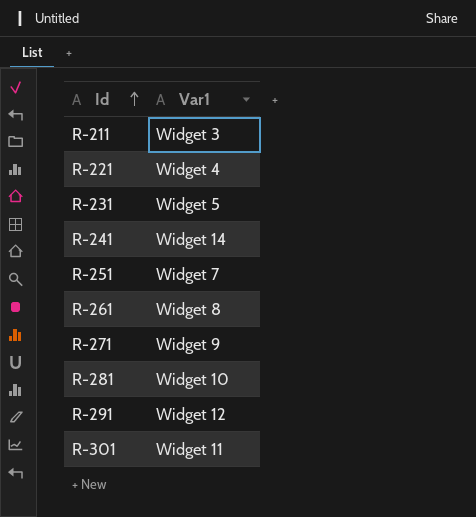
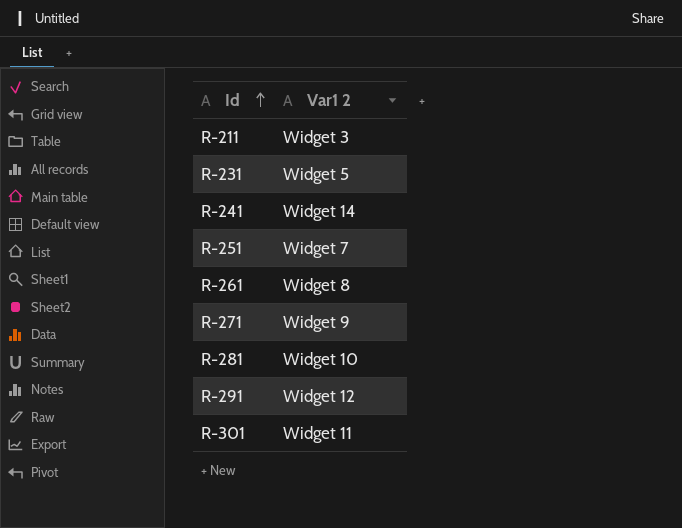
column name: Var1 -> Var1 2
row R-221: Widget 4 -> none

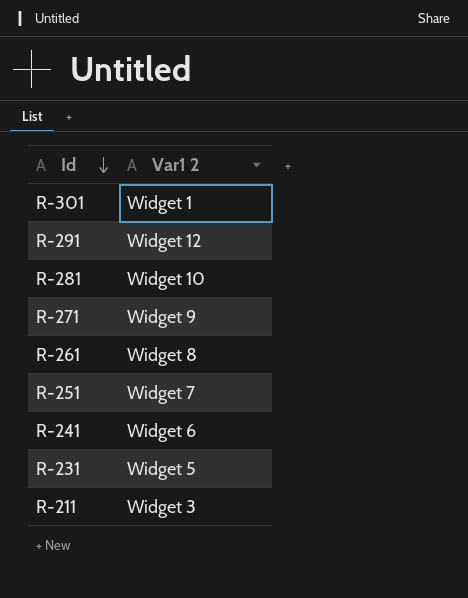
row order: Id ascending -> Id descending
R-301 | Var1 2: Widget 11 -> Widget 1
R-241 | Var1 2: Widget 14 -> Widget 6

